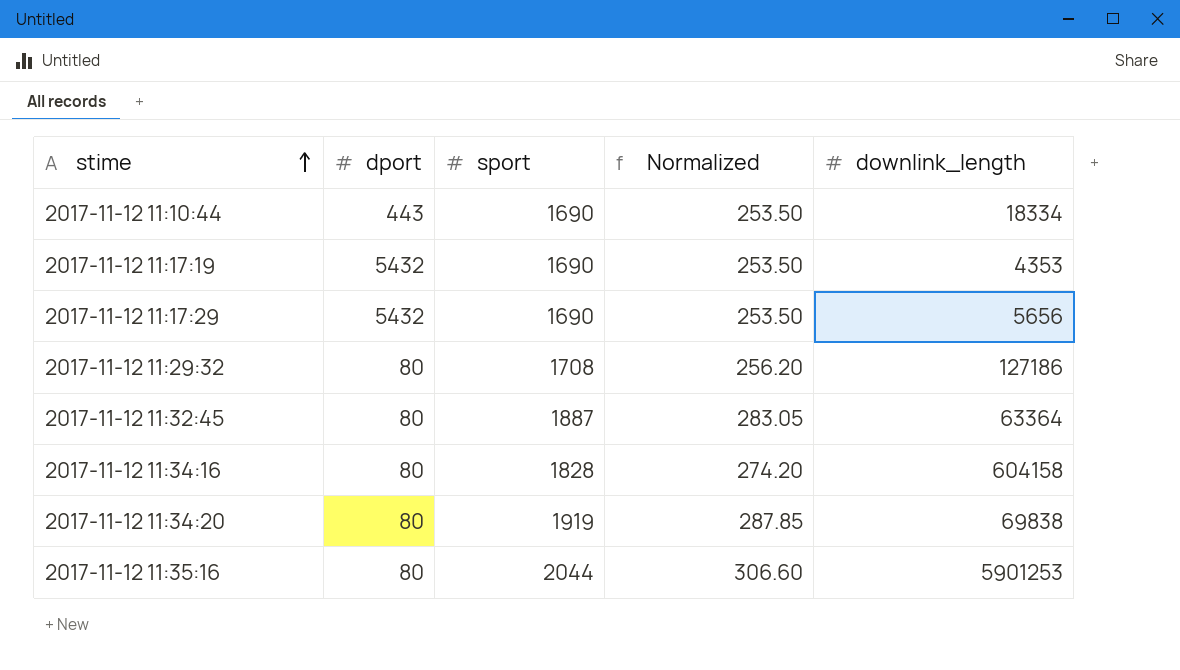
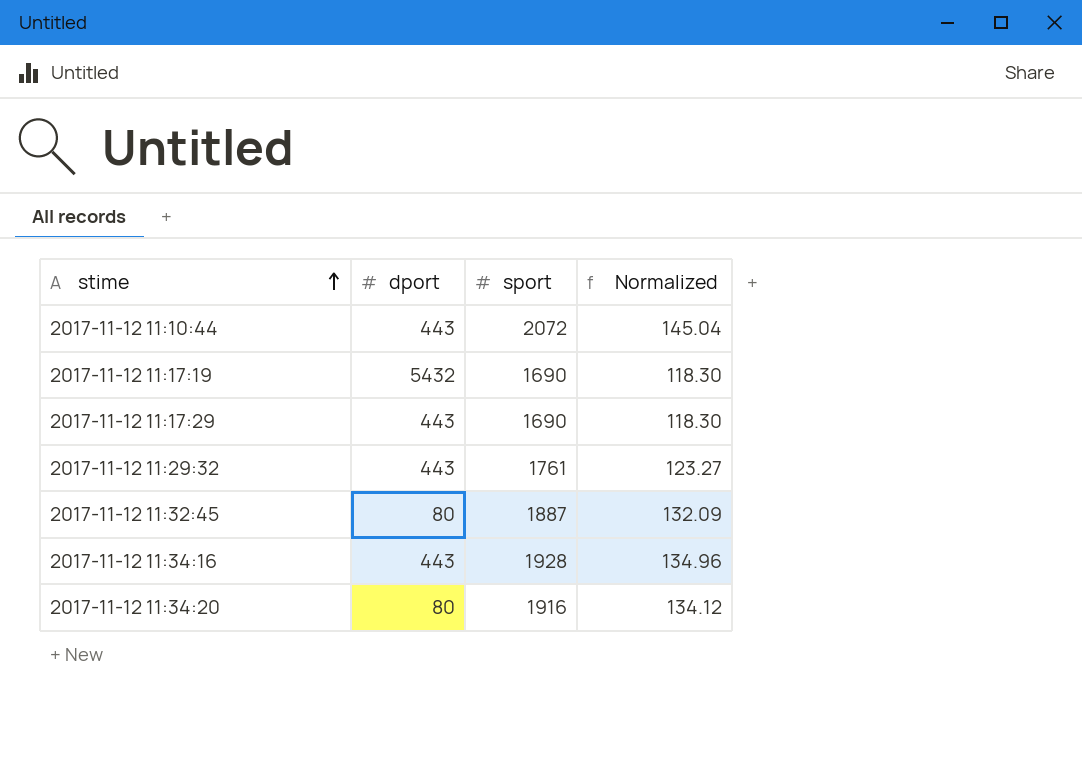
column downlink_length | position: 5 -> none
column Normalized | formula: [sport] * 0.15 -> [sport] * 0.07
row 2017-11-12 11:35:16: 80 | 2044 | 306.60 | 5901253 -> none
2017-11-12 11:10:44 | sport: 1690 -> 2072
2017-11-12 11:17:29 | dport: 5432 -> 443
2017-11-12 11:29:32 | dport: 80 -> 443
2017-11-12 11:29:32 | sport: 1708 -> 1761
2017-11-12 11:34:16 | dport: 80 -> 443
2017-11-12 11:34:16 | sport: 1828 -> 1928
2017-11-12 11:34:20 | sport: 1919 -> 1916

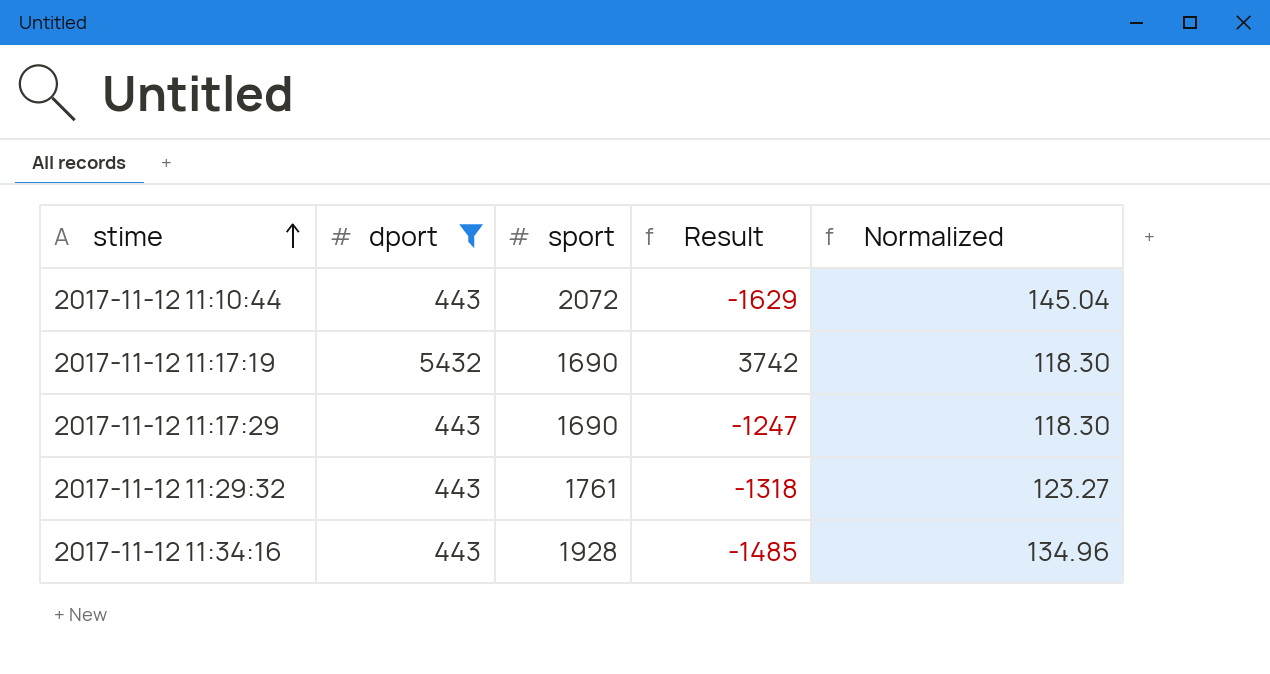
filter: none -> dport != 80
column Result | formula: none -> [dport] - [sport]

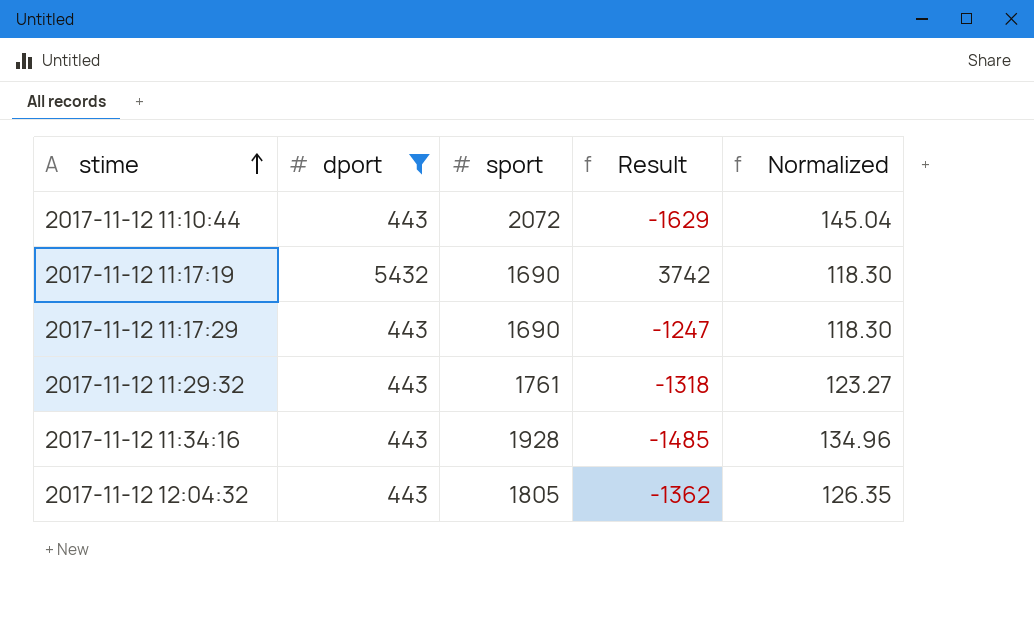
row 2017-11-12 12:04:32: none -> 443 | 1805 | -1362 | 126.35

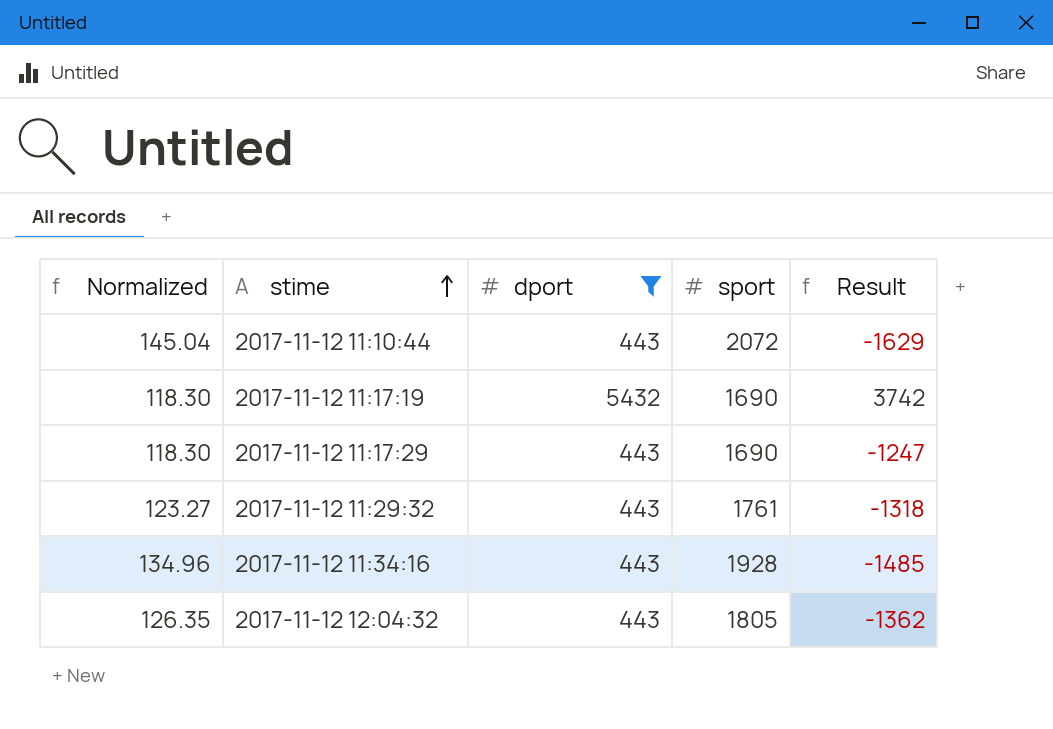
column Normalized | position: 5 -> 1

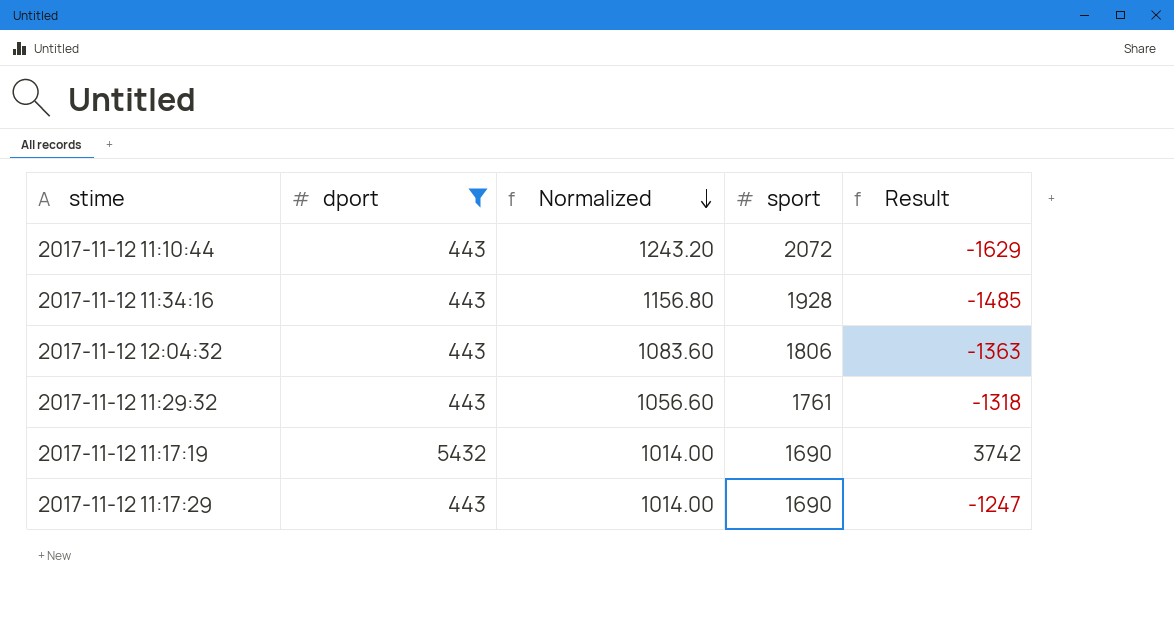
row order: stime ascending -> Normalized descending
column Normalized | formula: [sport] * 0.07 -> [sport] * 0.6
column Normalized | position: 1 -> 3
2017-11-12 12:04:32 | sport: 1805 -> 1806
2017-11-12 12:04:32 | Result: -1362 -> -1363

